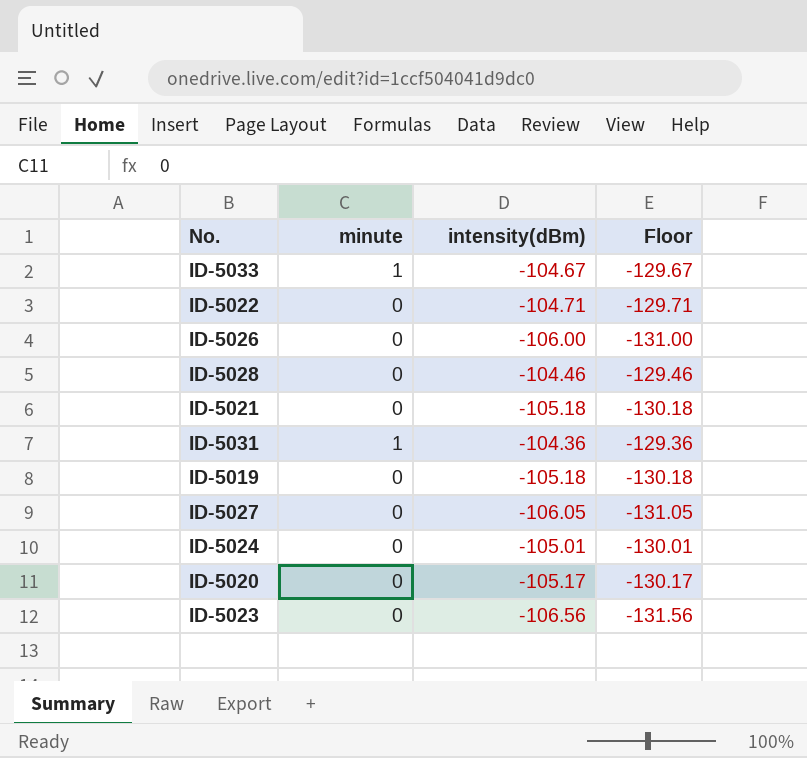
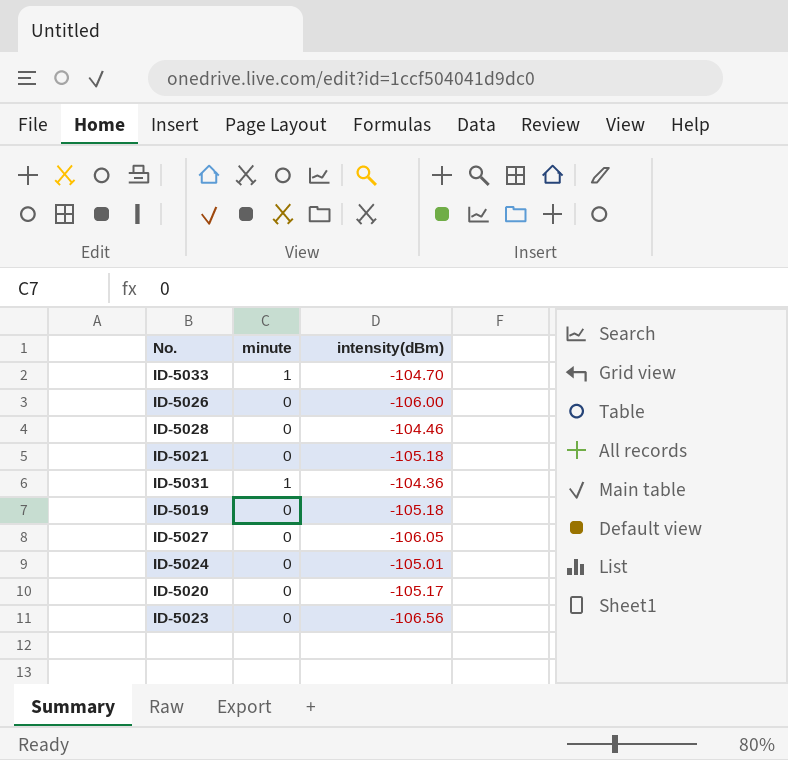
column Floor | formula: [intensity(dBm)] - 25 -> none
row ID-5022: 0 | -104.71 | -129.71 -> none
ID-5033 | intensity(dBm): -104.67 -> -104.70

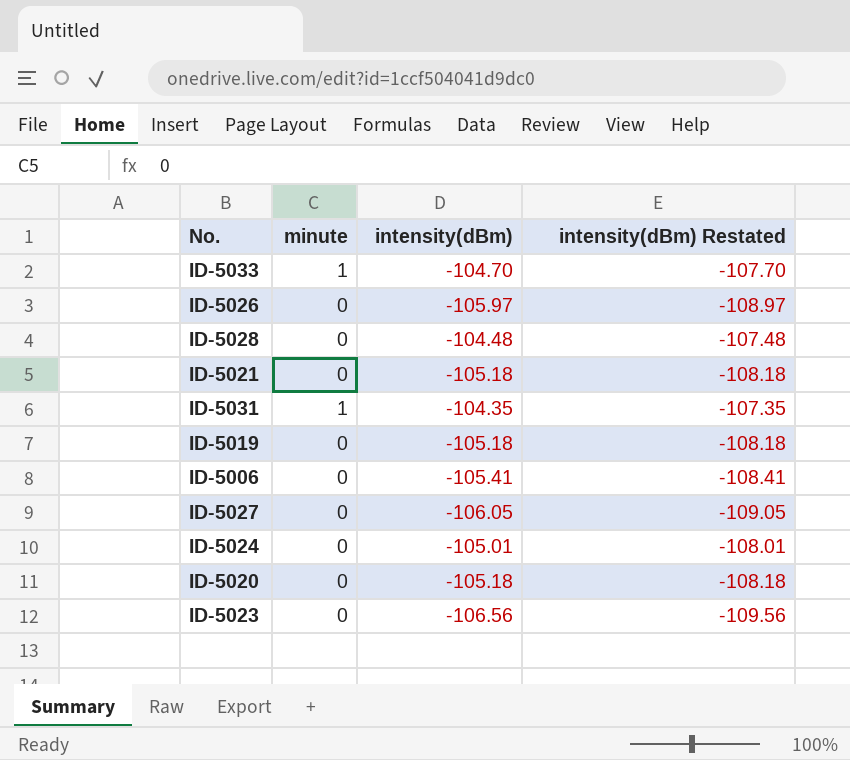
column intensity(dBm) Restated | formula: none -> [intensity(dBm)] - 3
ID-5026 | intensity(dBm): -106.00 -> -105.97
ID-5028 | intensity(dBm): -104.46 -> -104.48
ID-5031 | intensity(dBm): -104.36 -> -104.35
row ID-5006: none -> 0 | -105.41 | -108.41
ID-5020 | intensity(dBm): -105.17 -> -105.18

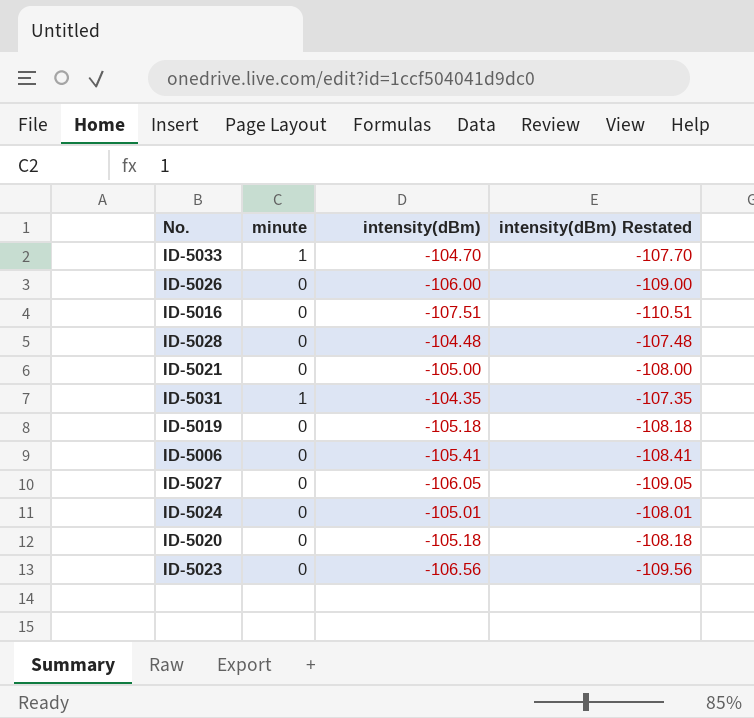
ID-5026 | intensity(dBm): -105.97 -> -106.00
ID-5026 | intensity(dBm) Restated: -108.97 -> -109.00
row ID-5016: none -> 0 | -107.51 | -110.51
ID-5021 | intensity(dBm): -105.18 -> -105.00
ID-5021 | intensity(dBm) Restated: -108.18 -> -108.00

